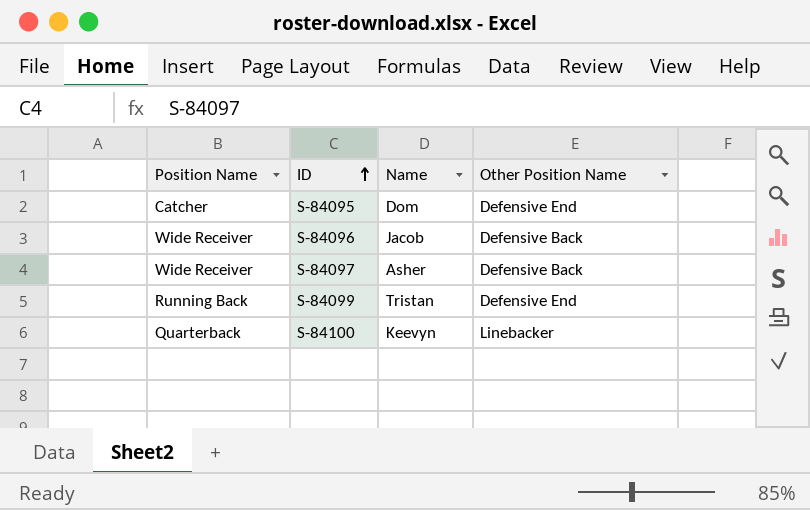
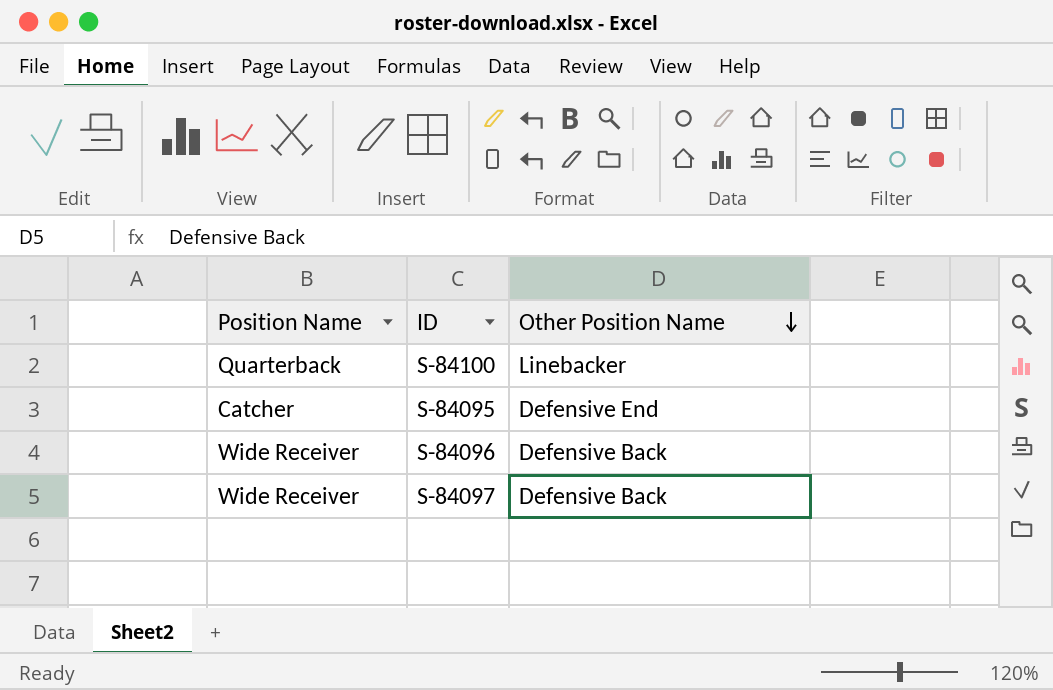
row order: ID ascending -> Other Position Name descending
column Name | position: 3 -> none
row S-84099: Running Back | Tristan | Defensive End -> none

